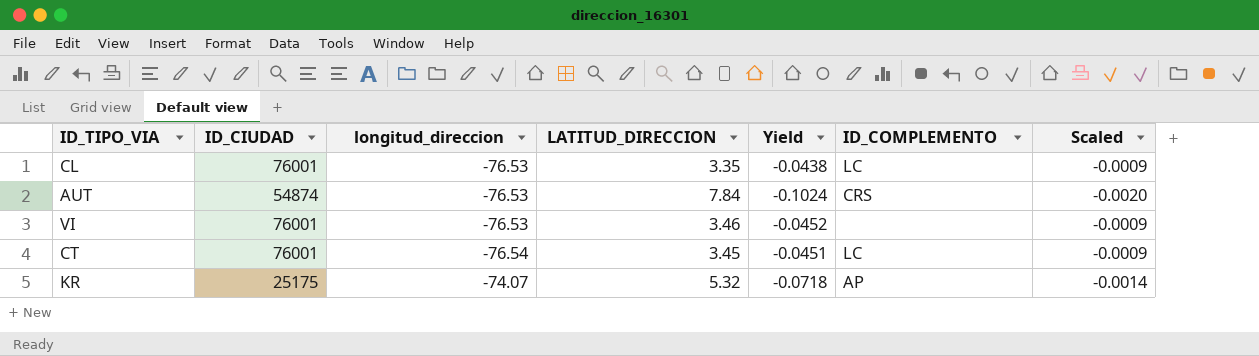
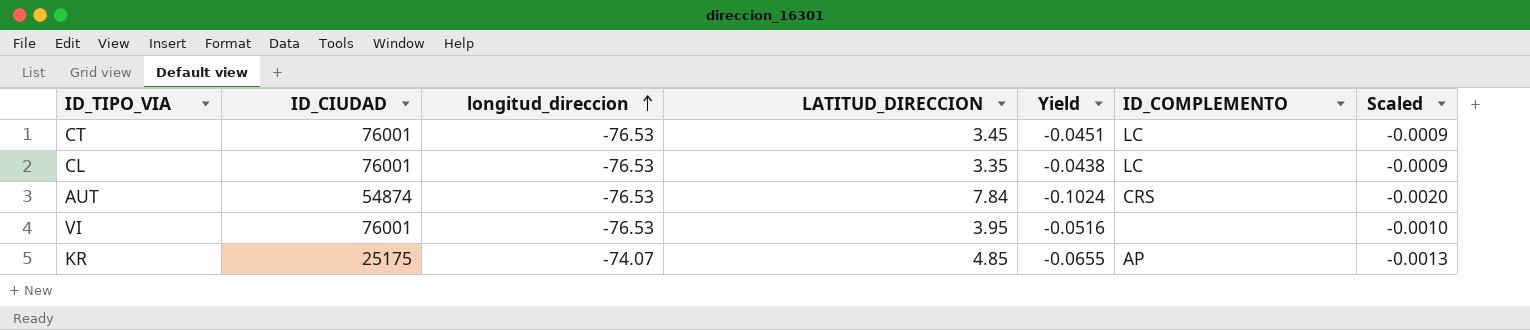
row order: none -> longitud_direccion ascending
CT | longitud_direccion: -76.54 -> -76.53
VI | LATITUD_DIRECCION: 3.46 -> 3.95
VI | Yield: -0.0452 -> -0.0516
VI | Scaled: -0.0009 -> -0.0010
KR | LATITUD_DIRECCION: 5.32 -> 4.85
KR | Yield: -0.0718 -> -0.0655
KR | Scaled: -0.0014 -> -0.0013

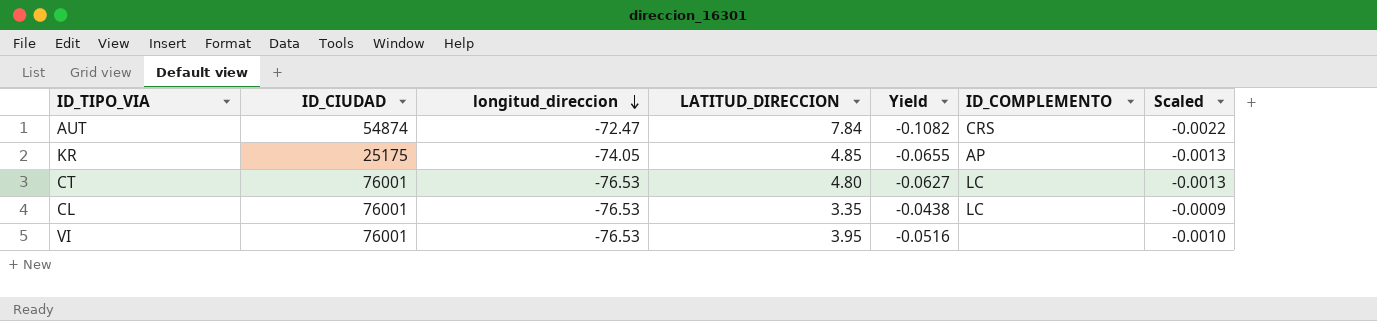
row order: longitud_direccion ascending -> longitud_direccion descending
AUT | longitud_direccion: -76.53 -> -72.47
AUT | Yield: -0.1024 -> -0.1082
AUT | Scaled: -0.0020 -> -0.0022
KR | longitud_direccion: -74.07 -> -74.05
CT | LATITUD_DIRECCION: 3.45 -> 4.80
CT | Yield: -0.0451 -> -0.0627
CT | Scaled: -0.0009 -> -0.0013

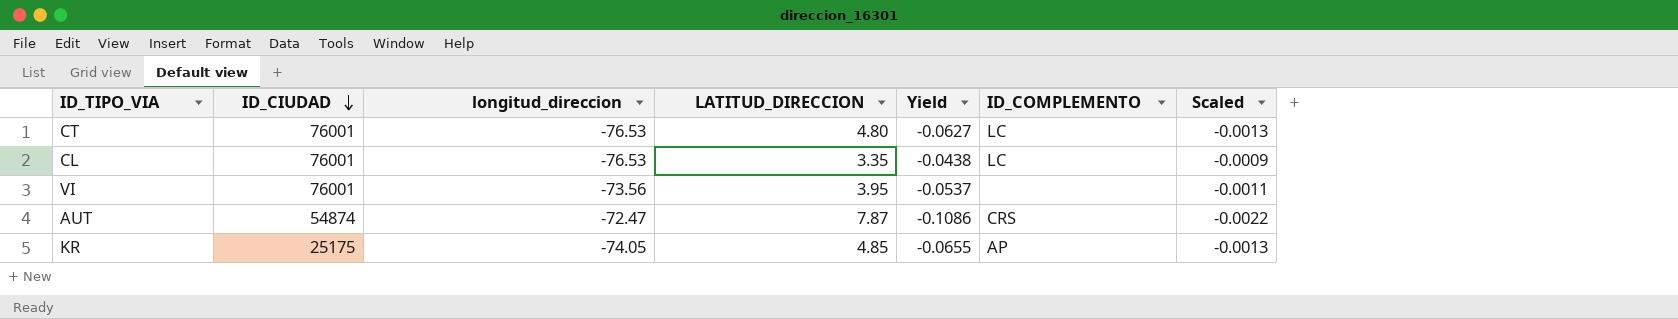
row order: longitud_direccion descending -> ID_CIUDAD descending
VI | longitud_direccion: -76.53 -> -73.56
VI | Yield: -0.0516 -> -0.0537
VI | Scaled: -0.0010 -> -0.0011
AUT | LATITUD_DIRECCION: 7.84 -> 7.87
AUT | Yield: -0.1082 -> -0.1086

